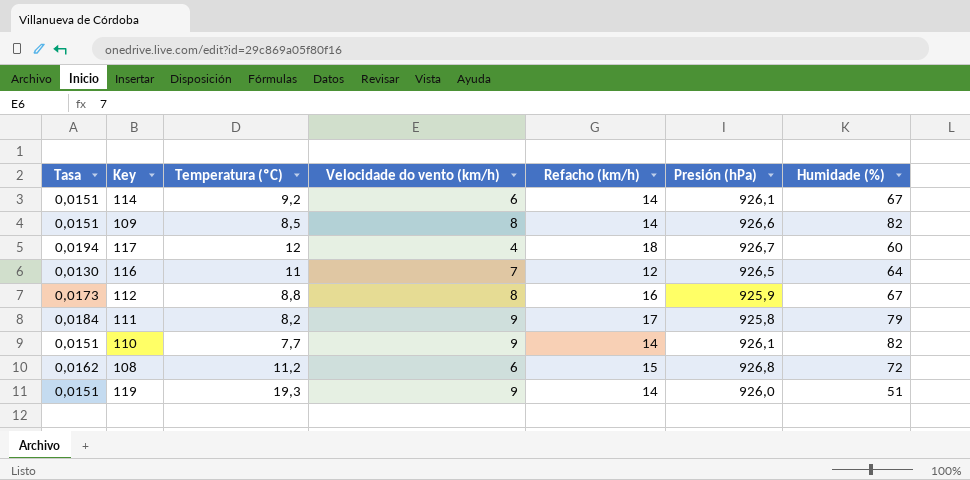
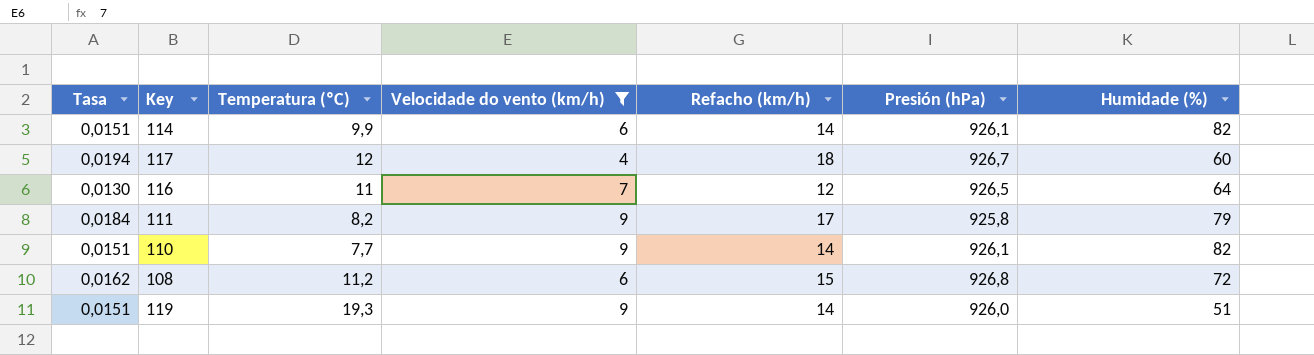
filter: none -> Velocidade do vento (km/h) != 8
114 | Temperatura (ºC): 9,2 -> 9,9
114 | Humidade (%): 67 -> 82

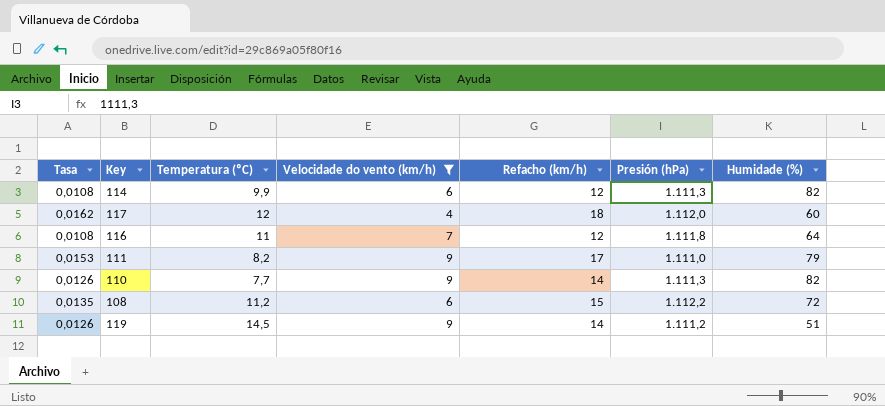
114 | Tasa: 0,0151 -> 0,0108
114 | Refacho (km/h): 14 -> 12
114 | Presión (hPa): 926,1 -> 1.111,3
117 | Tasa: 0,0194 -> 0,0162
117 | Presión (hPa): 926,7 -> 1.112,0
116 | Tasa: 0,0130 -> 0,0108
116 | Presión (hPa): 926,5 -> 1.111,8
111 | Tasa: 0,0184 -> 0,0153
111 | Presión (hPa): 925,8 -> 1.111,0
110 | Tasa: 0,0151 -> 0,0126
110 | Presión (hPa): 926,1 -> 1.111,3
108 | Tasa: 0,0162 -> 0,0135
108 | Presión (hPa): 926,8 -> 1.112,2
119 | Tasa: 0,0151 -> 0,0126
119 | Temperatura (ºC): 19,3 -> 14,5
119 | Presión (hPa): 926,0 -> 1.111,2

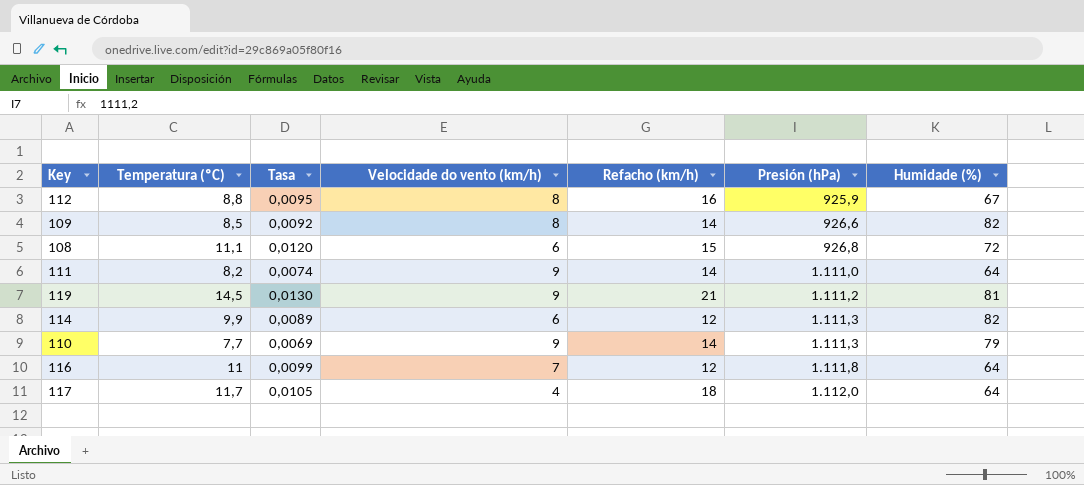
filter: Velocidade do vento (km/h) != 8 -> none
row order: none -> Presión (hPa) ascending
column Tasa | formula: [Refacho (km/h)] / [Presión (hPa)] -> [Temperatura (ºC)] / [Presión (hPa)]
column Tasa | position: 1 -> 3
108 | Temperatura (ºC): 11,2 -> 11,1
108 | Presión (hPa): 1.112,2 -> 926,8
111 | Refacho (km/h): 17 -> 14
111 | Humidade (%): 79 -> 64
119 | Refacho (km/h): 14 -> 21
119 | Humidade (%): 51 -> 81
110 | Humidade (%): 82 -> 79
117 | Temperatura (ºC): 12 -> 11,7
117 | Humidade (%): 60 -> 64

